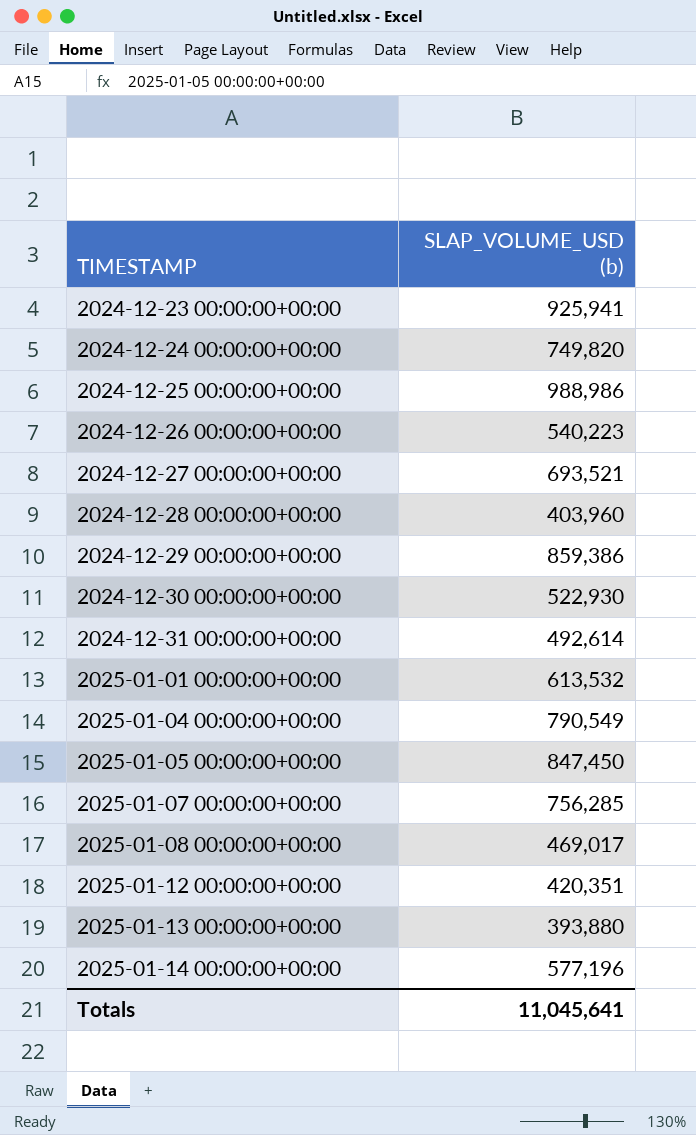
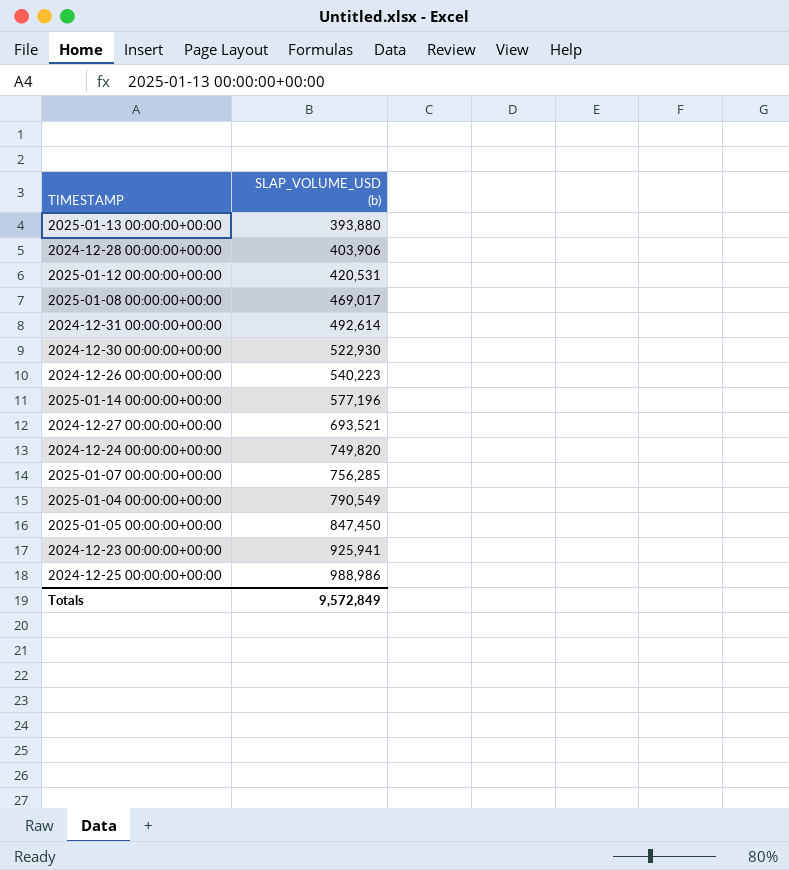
row order: TIMESTAMP ascending -> SLAP_VOLUME_USD (b) ascending
row 2024-12-29 00:00:00+00:00: 859,386 -> none
row 2025-01-01 00:00:00+00:00: 613,532 -> none
2024-12-28 00:00:00+00:00 | SLAP_VOLUME_USD (b): 403,960 -> 403,906
2025-01-12 00:00:00+00:00 | SLAP_VOLUME_USD (b): 420,351 -> 420,531
Totals | SLAP_VOLUME_USD (b): 11,045,641 -> 9,572,849

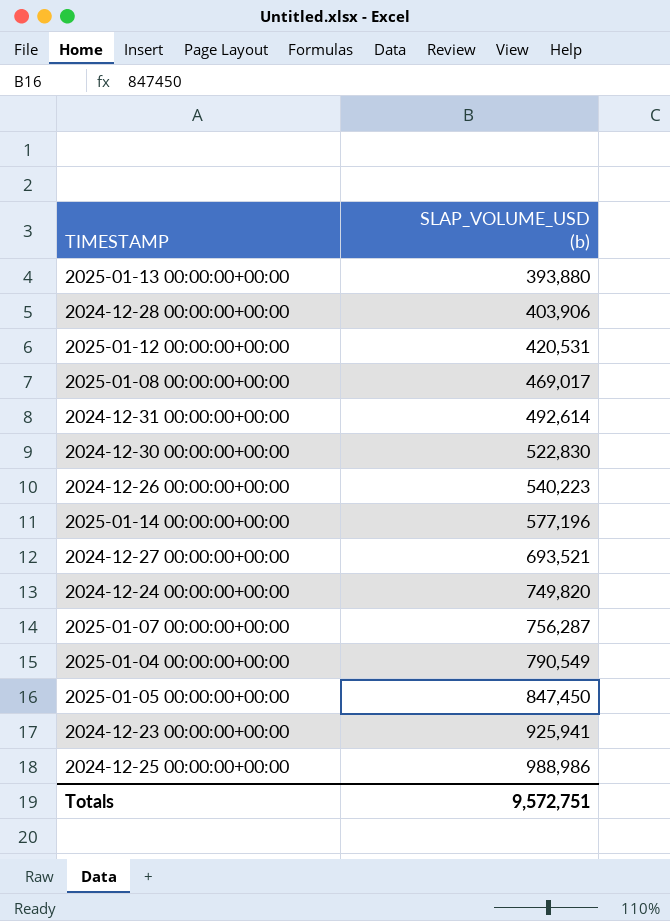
2024-12-30 00:00:00+00:00 | SLAP_VOLUME_USD (b): 522,930 -> 522,830
2025-01-07 00:00:00+00:00 | SLAP_VOLUME_USD (b): 756,285 -> 756,287
Totals | SLAP_VOLUME_USD (b): 9,572,849 -> 9,572,751

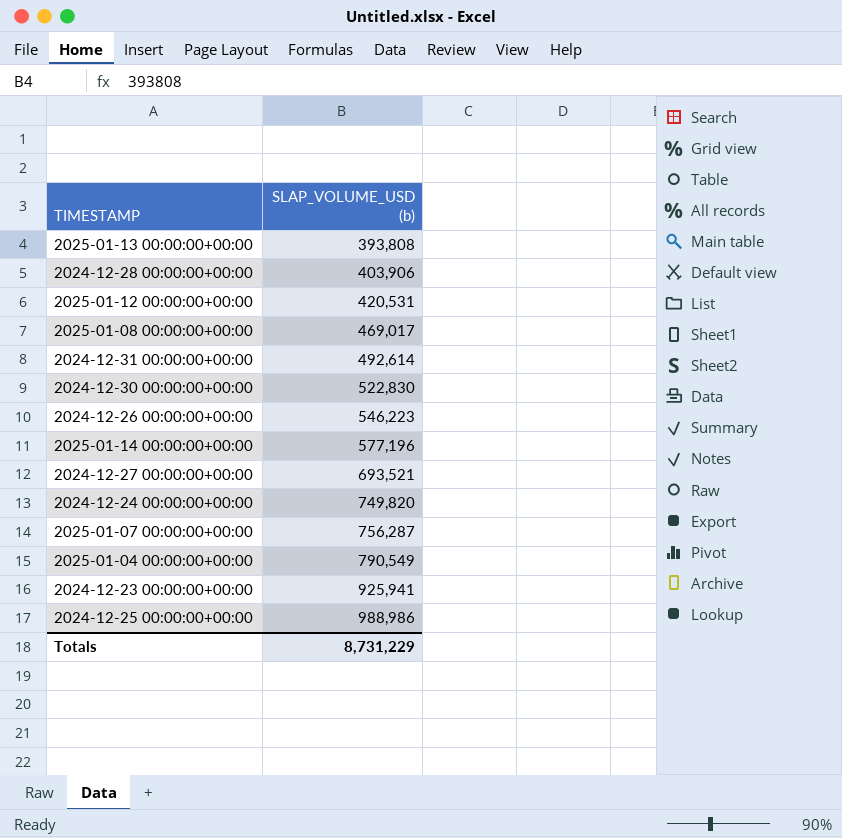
row 2025-01-05 00:00:00+00:00: 847,450 -> none
2025-01-13 00:00:00+00:00 | SLAP_VOLUME_USD (b): 393,880 -> 393,808
2024-12-26 00:00:00+00:00 | SLAP_VOLUME_USD (b): 540,223 -> 546,223
Totals | SLAP_VOLUME_USD (b): 9,572,751 -> 8,731,229

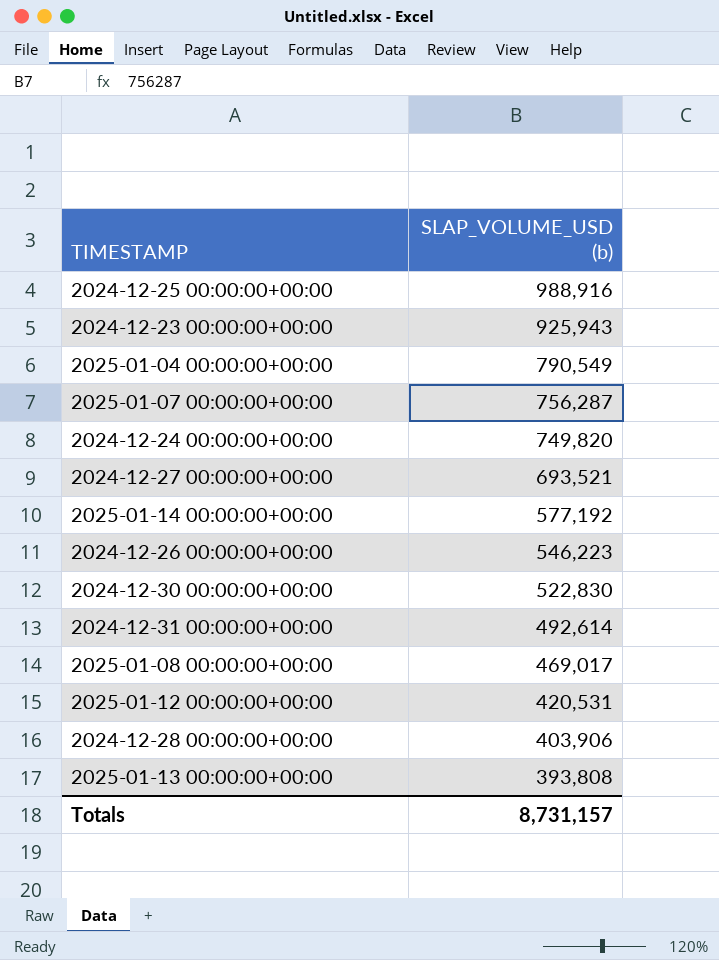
row order: SLAP_VOLUME_USD (b) ascending -> SLAP_VOLUME_USD (b) descending
2024-12-25 00:00:00+00:00 | SLAP_VOLUME_USD (b): 988,986 -> 988,916
2024-12-23 00:00:00+00:00 | SLAP_VOLUME_USD (b): 925,941 -> 925,943
2025-01-14 00:00:00+00:00 | SLAP_VOLUME_USD (b): 577,196 -> 577,192
Totals | SLAP_VOLUME_USD (b): 8,731,229 -> 8,731,157

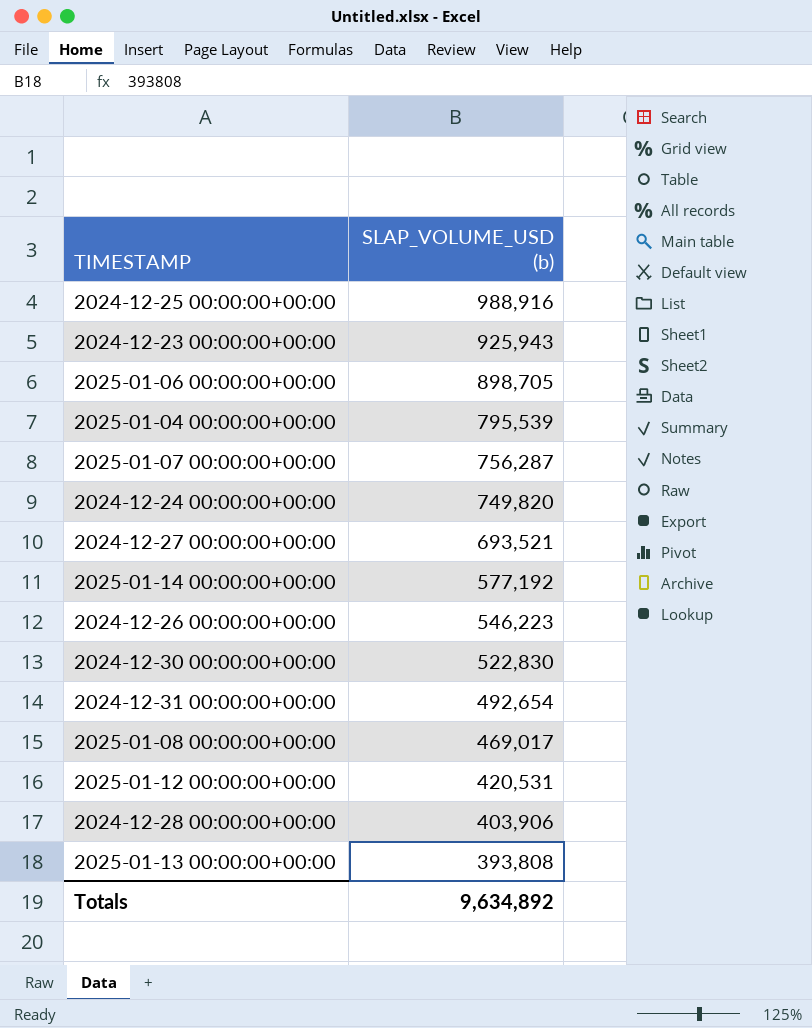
row 2025-01-06 00:00:00+00:00: none -> 898,705
2025-01-04 00:00:00+00:00 | SLAP_VOLUME_USD (b): 790,549 -> 795,539
2024-12-31 00:00:00+00:00 | SLAP_VOLUME_USD (b): 492,614 -> 492,654
Totals | SLAP_VOLUME_USD (b): 8,731,157 -> 9,634,892

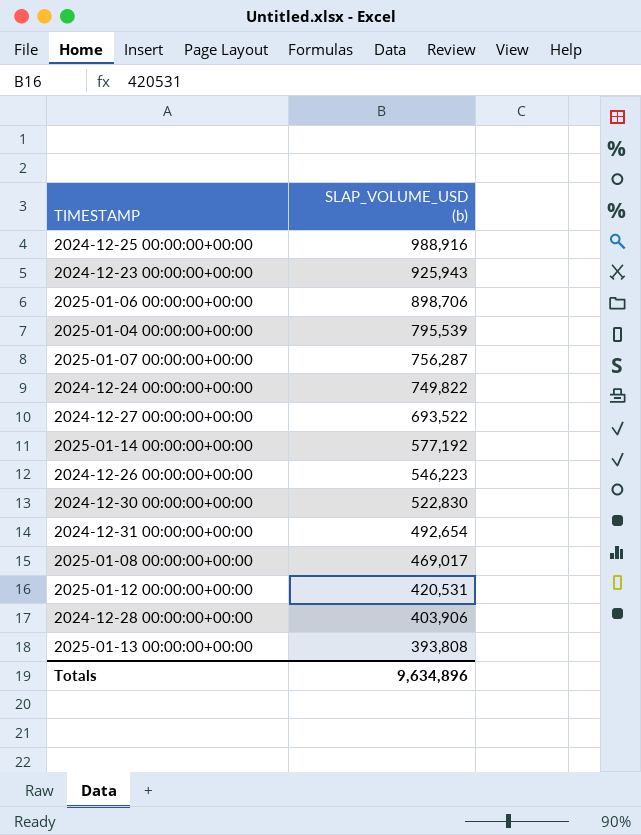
2025-01-06 00:00:00+00:00 | SLAP_VOLUME_USD (b): 898,705 -> 898,706
2024-12-24 00:00:00+00:00 | SLAP_VOLUME_USD (b): 749,820 -> 749,822
2024-12-27 00:00:00+00:00 | SLAP_VOLUME_USD (b): 693,521 -> 693,522
Totals | SLAP_VOLUME_USD (b): 9,634,892 -> 9,634,896

